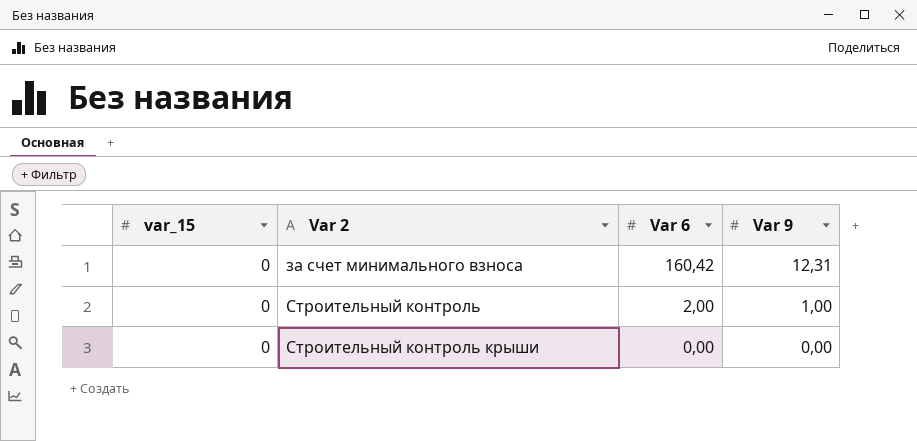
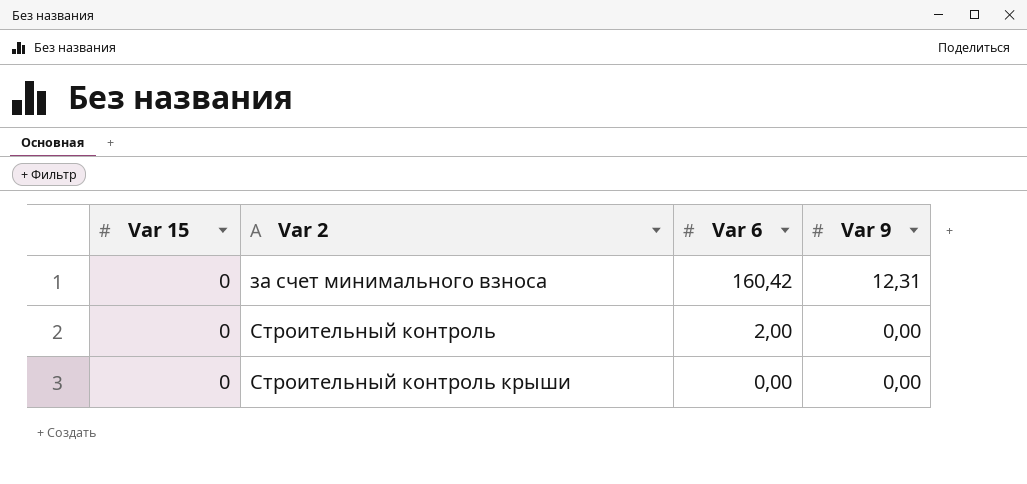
column name: var_15 -> Var 15
Строительный контроль | Var 9: 1,00 -> 0,00

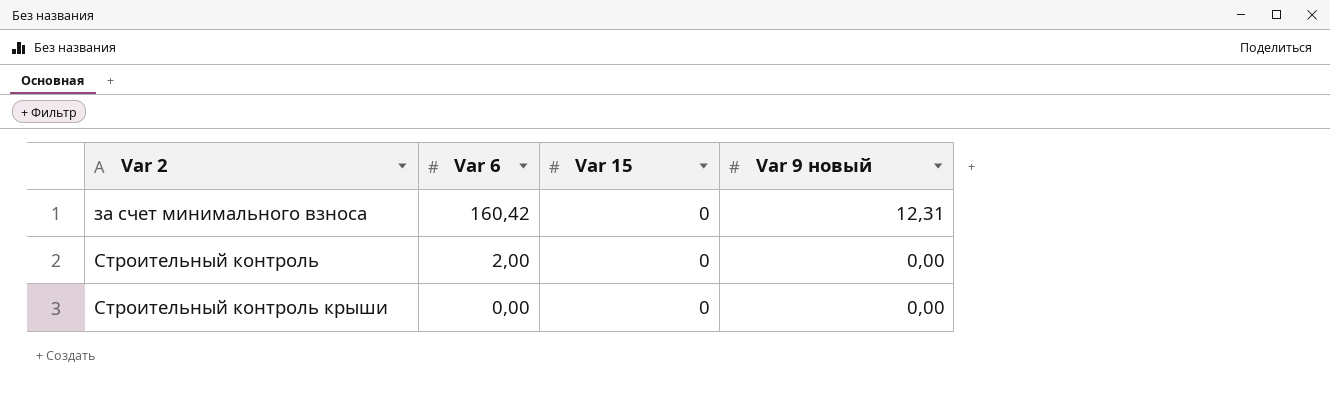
column Var 15 | position: 1 -> 3
column name: Var 9 -> Var 9 новый

